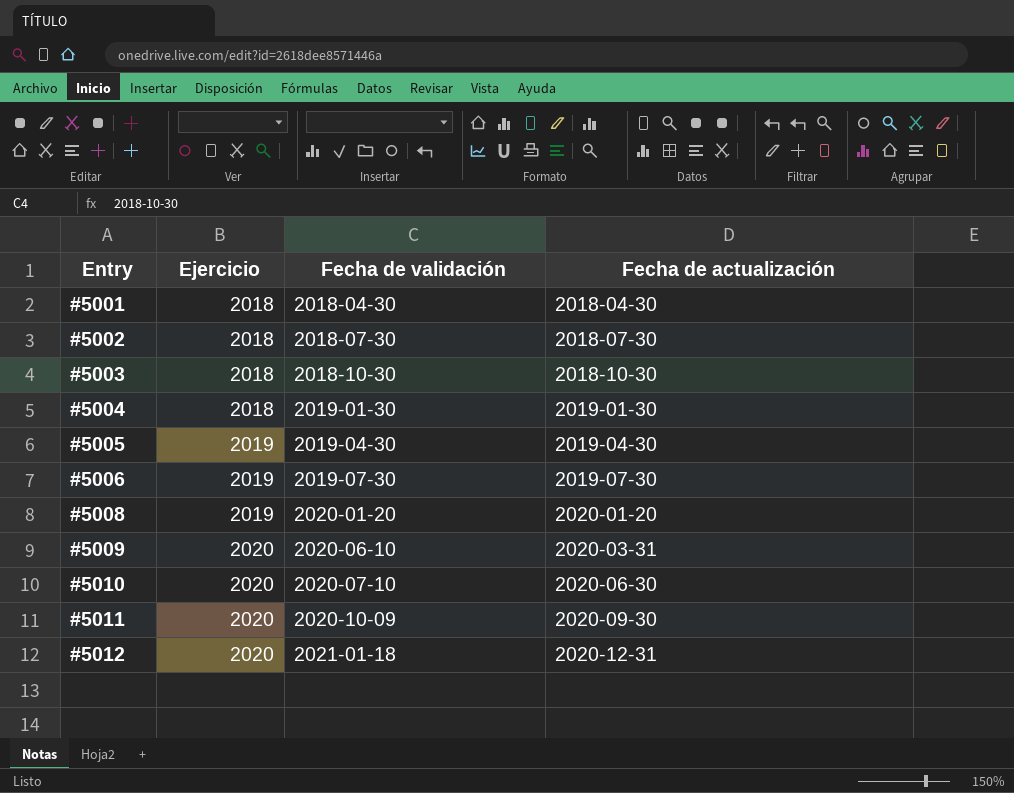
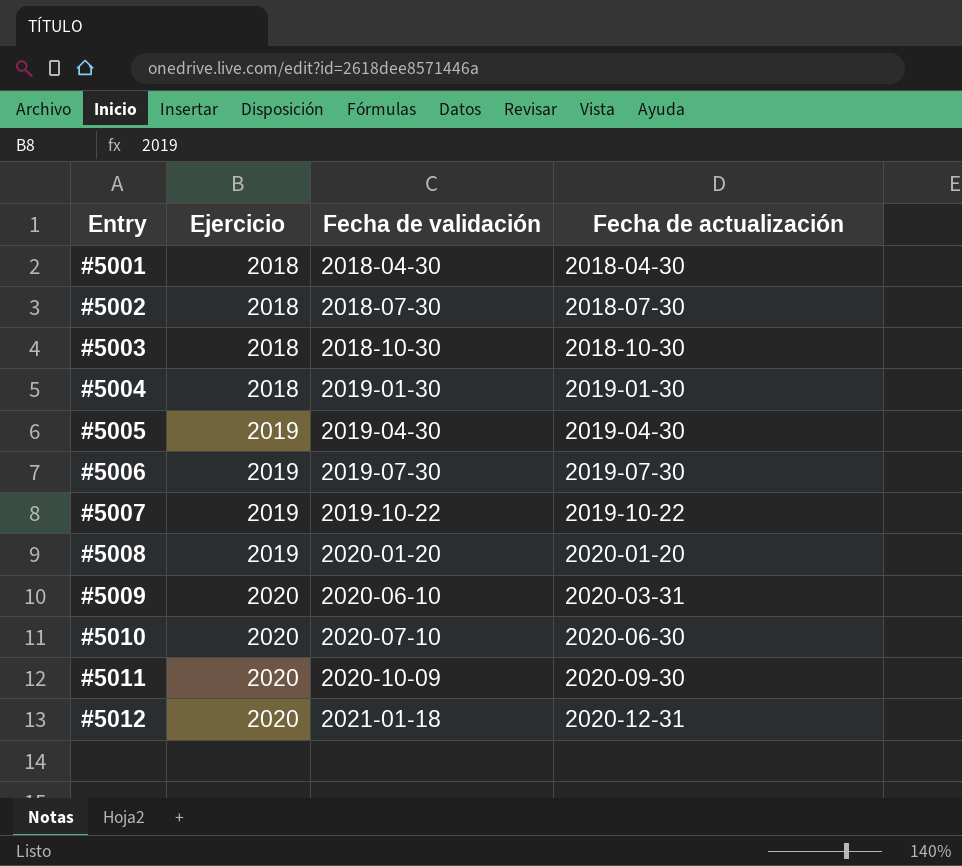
row #5007: none -> 2019 | 2019-10-22 | 2019-10-22

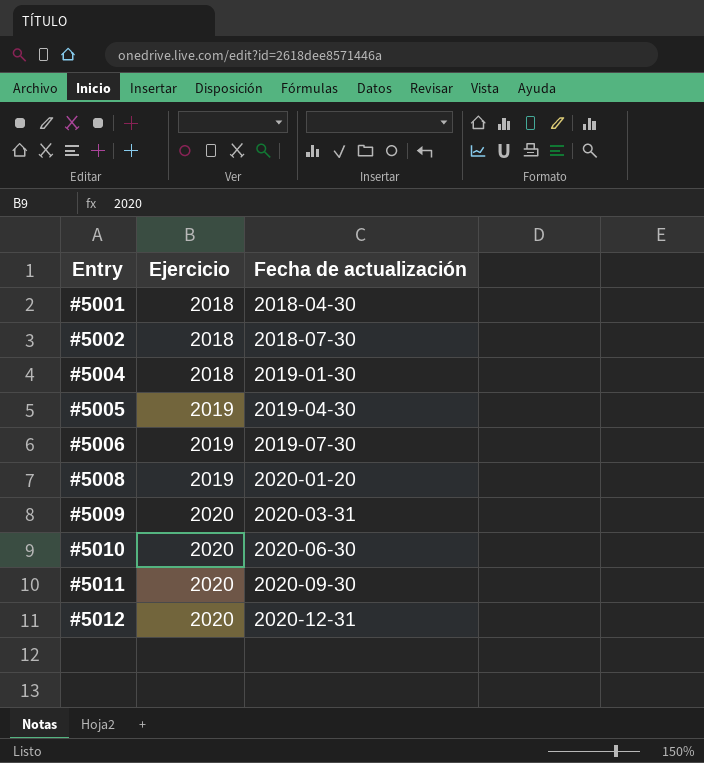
column Fecha de validación | position: 3 -> none
row #5003: 2018 | 2018-10-30 | 2018-10-30 -> none
row #5007: 2019 | 2019-10-22 | 2019-10-22 -> none

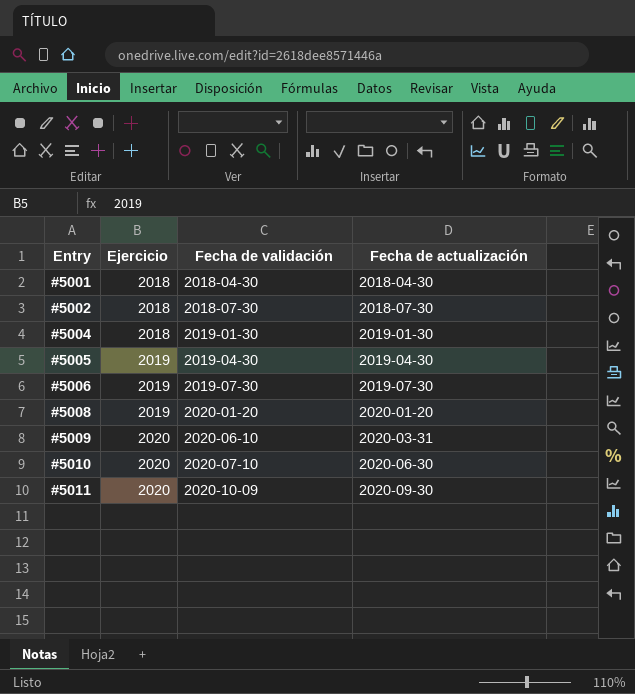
column Fecha de validación | position: none -> 3
row #5012: 2020 | 2020-12-31 -> none

